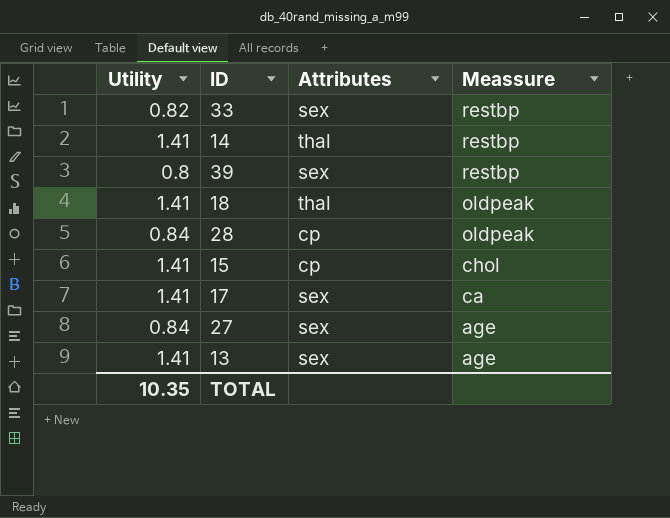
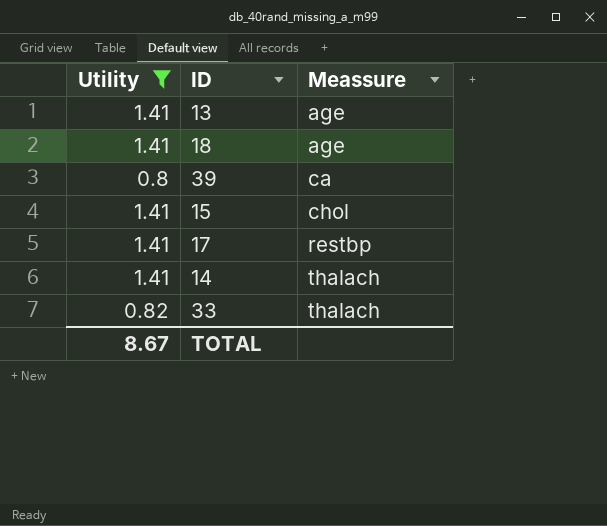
filter: none -> Utility != 0.84
row order: Meassure descending -> Meassure ascending
column Attributes | position: 3 -> none
18 | Meassure: oldpeak -> age
39 | Meassure: restbp -> ca
17 | Meassure: ca -> restbp
14 | Meassure: restbp -> thalach
33 | Meassure: restbp -> thalach
TOTAL | Utility: 10.35 -> 8.67

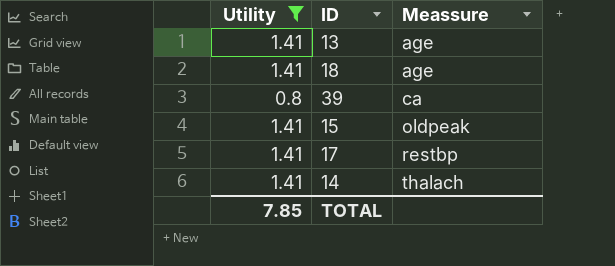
row 33: 0.82 | thalach -> none
15 | Meassure: chol -> oldpeak
TOTAL | Utility: 8.67 -> 7.85

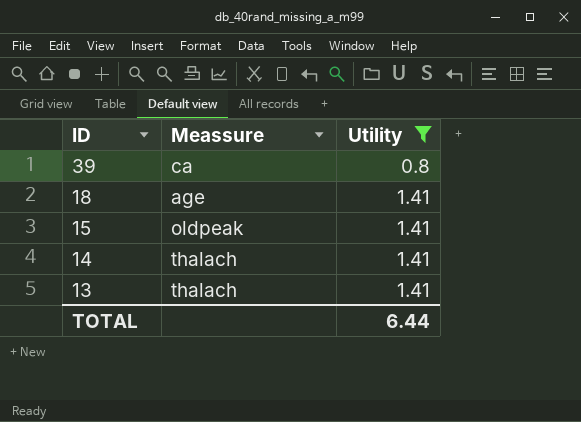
row order: Meassure ascending -> ID descending
column Utility | position: 1 -> 3
row 17: 1.41 | restbp -> none
13 | Meassure: age -> thalach
TOTAL | Utility: 7.85 -> 6.44

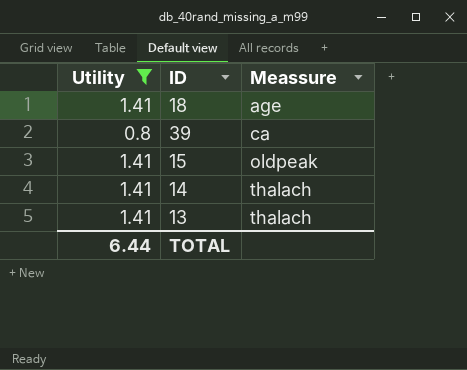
row order: ID descending -> Meassure ascending
column Utility | position: 3 -> 1

